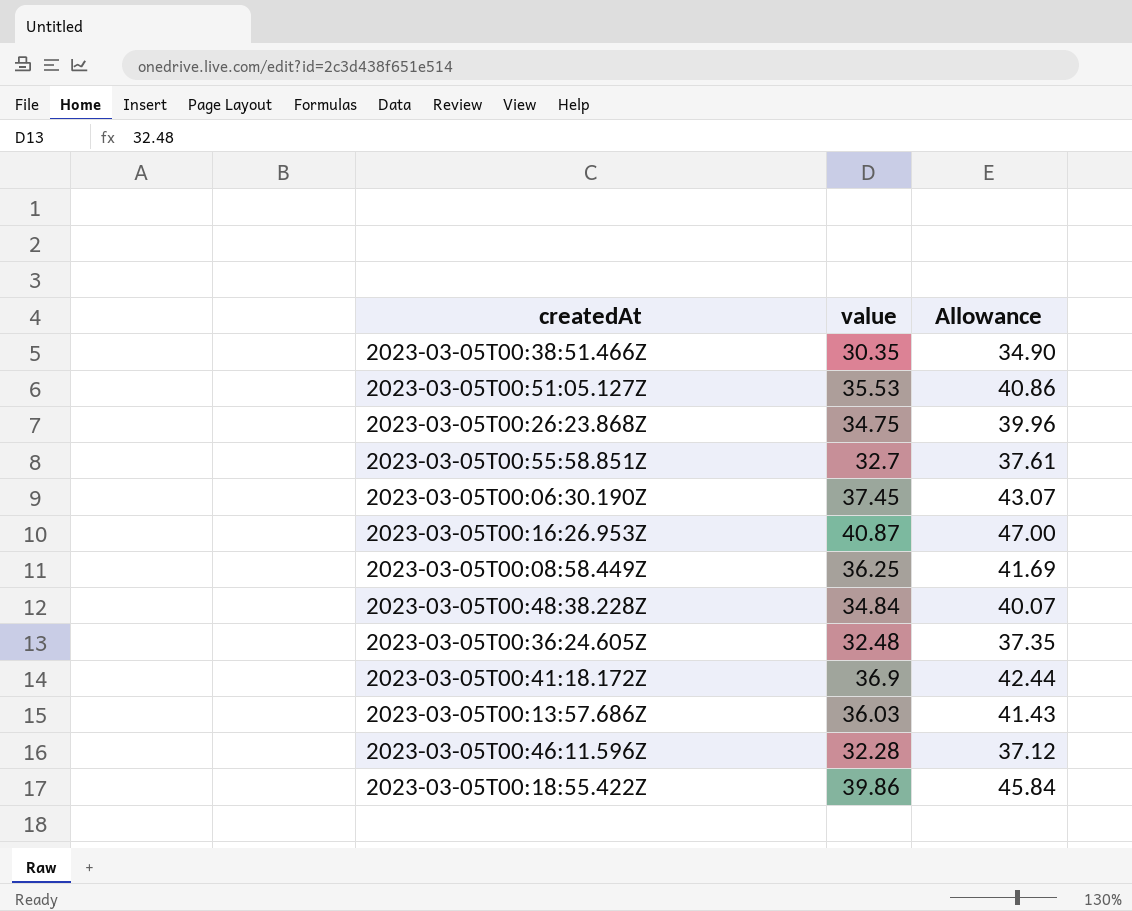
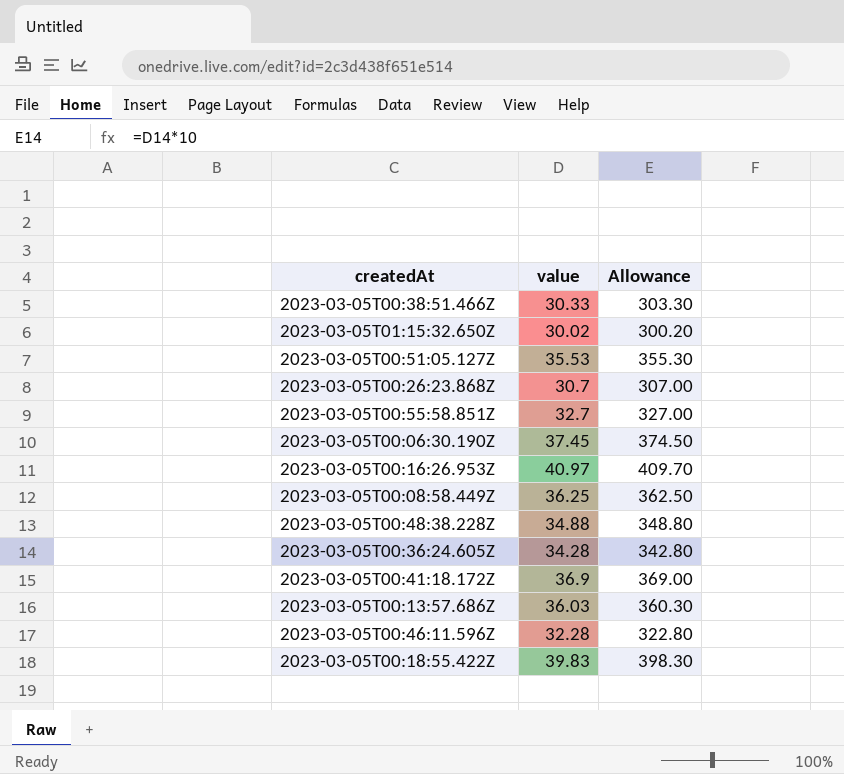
column Allowance | formula: [value] * 1.15 -> [value] * 10
2023-03-05T00:38:51.466Z | value: 30.35 -> 30.33
row 2023-03-05T01:15:32.650Z: none -> 30.02 | 300.20
2023-03-05T00:26:23.868Z | value: 34.75 -> 30.7
2023-03-05T00:16:26.953Z | value: 40.87 -> 40.97
2023-03-05T00:48:38.228Z | value: 34.84 -> 34.88
2023-03-05T00:36:24.605Z | value: 32.48 -> 34.28
2023-03-05T00:18:55.422Z | value: 39.86 -> 39.83

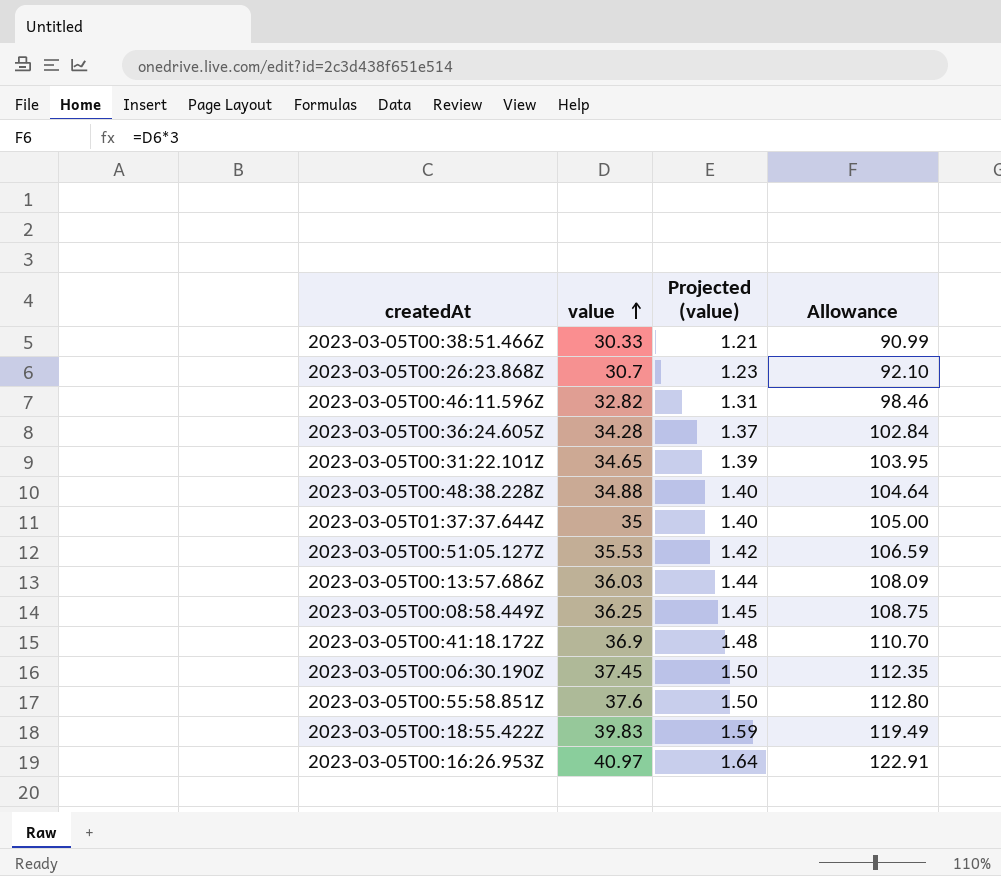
row order: none -> value ascending
column Projected (value) | formula: none -> [value] * 0.04
column Allowance | formula: [value] * 10 -> [value] * 3
row 2023-03-05T01:15:32.650Z: 30.02 | 300.20 -> none
2023-03-05T00:46:11.596Z | value: 32.28 -> 32.82
row 2023-03-05T00:31:22.101Z: none -> 34.65 | 1.39 | 103.95
row 2023-03-05T01:37:37.644Z: none -> 35 | 1.40 | 105.00
2023-03-05T00:55:58.851Z | value: 32.7 -> 37.6

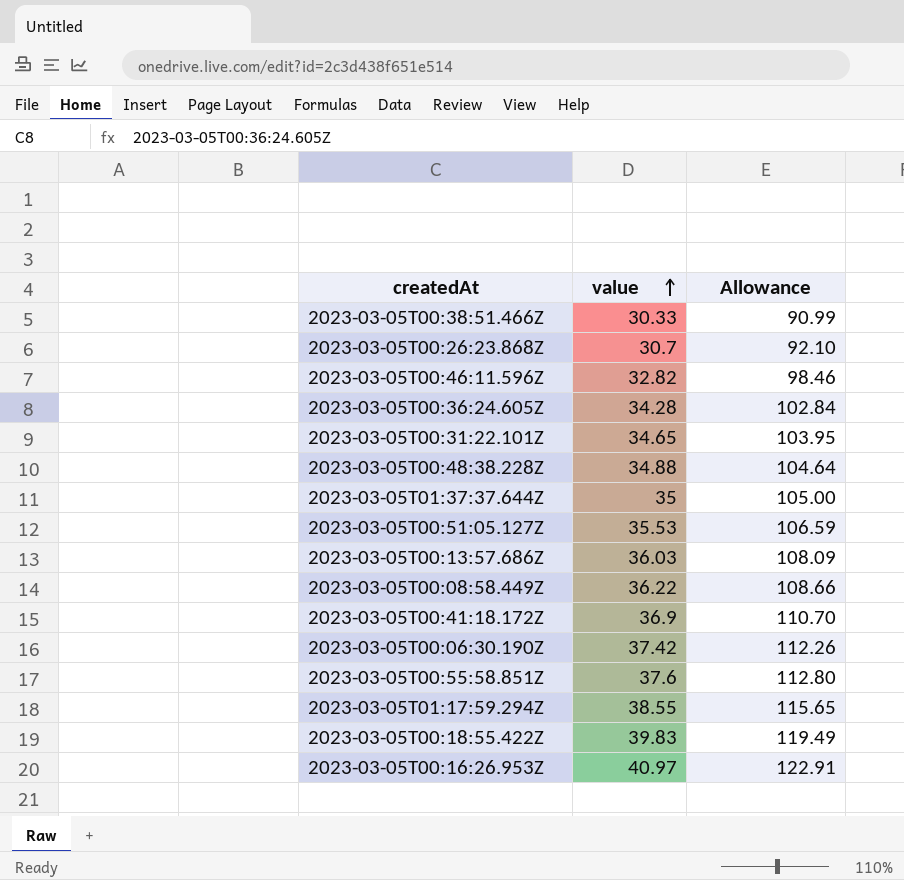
column Projected (value) | formula: [value] * 0.04 -> none
2023-03-05T00:08:58.449Z | value: 36.25 -> 36.22
2023-03-05T00:08:58.449Z | Allowance: 108.75 -> 108.66
2023-03-05T00:06:30.190Z | value: 37.45 -> 37.42
2023-03-05T00:06:30.190Z | Allowance: 112.35 -> 112.26
row 2023-03-05T01:17:59.294Z: none -> 38.55 | 115.65

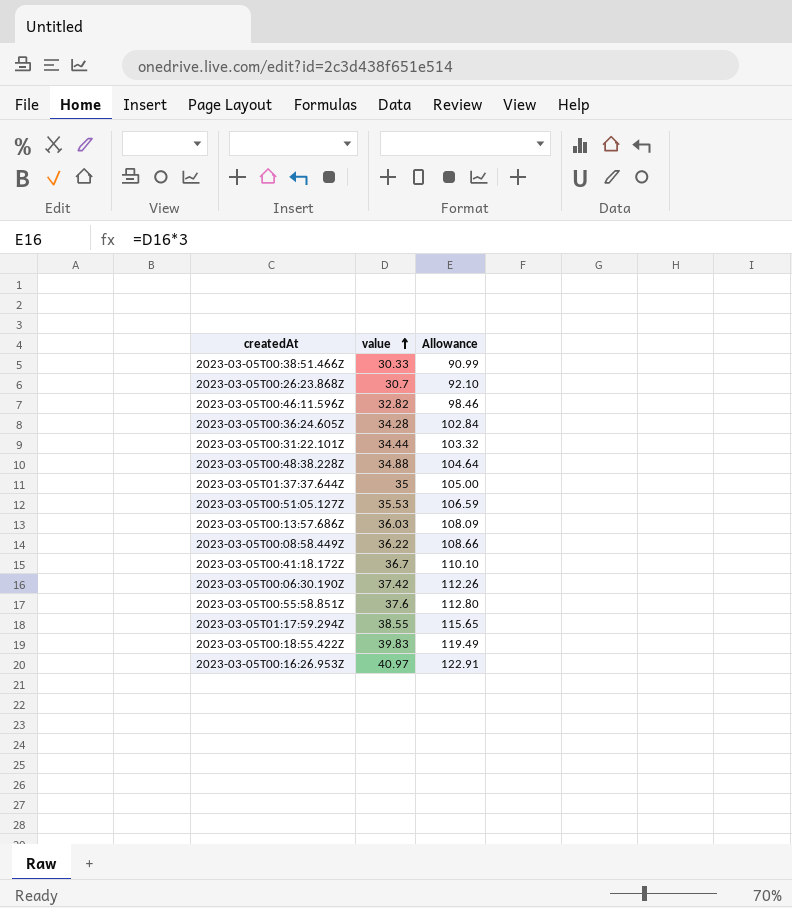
2023-03-05T00:31:22.101Z | value: 34.65 -> 34.44
2023-03-05T00:31:22.101Z | Allowance: 103.95 -> 103.32
2023-03-05T00:41:18.172Z | value: 36.9 -> 36.7
2023-03-05T00:41:18.172Z | Allowance: 110.70 -> 110.10

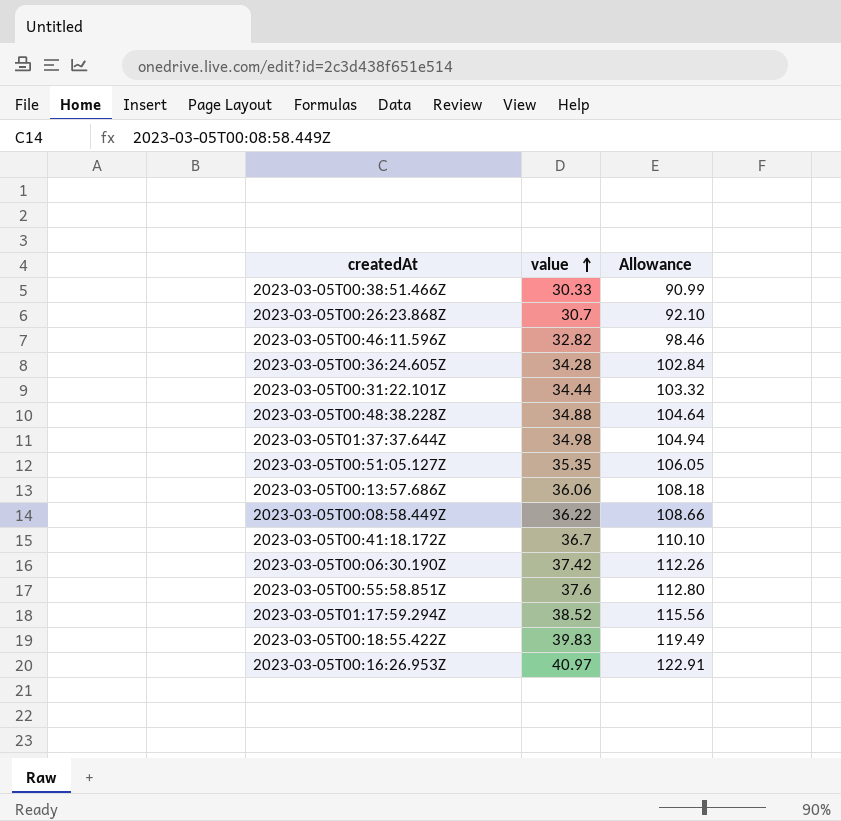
2023-03-05T01:37:37.644Z | value: 35 -> 34.98
2023-03-05T01:37:37.644Z | Allowance: 105.00 -> 104.94
2023-03-05T00:51:05.127Z | value: 35.53 -> 35.35
2023-03-05T00:51:05.127Z | Allowance: 106.59 -> 106.05
2023-03-05T00:13:57.686Z | value: 36.03 -> 36.06
2023-03-05T00:13:57.686Z | Allowance: 108.09 -> 108.18
2023-03-05T01:17:59.294Z | value: 38.55 -> 38.52
2023-03-05T01:17:59.294Z | Allowance: 115.65 -> 115.56

